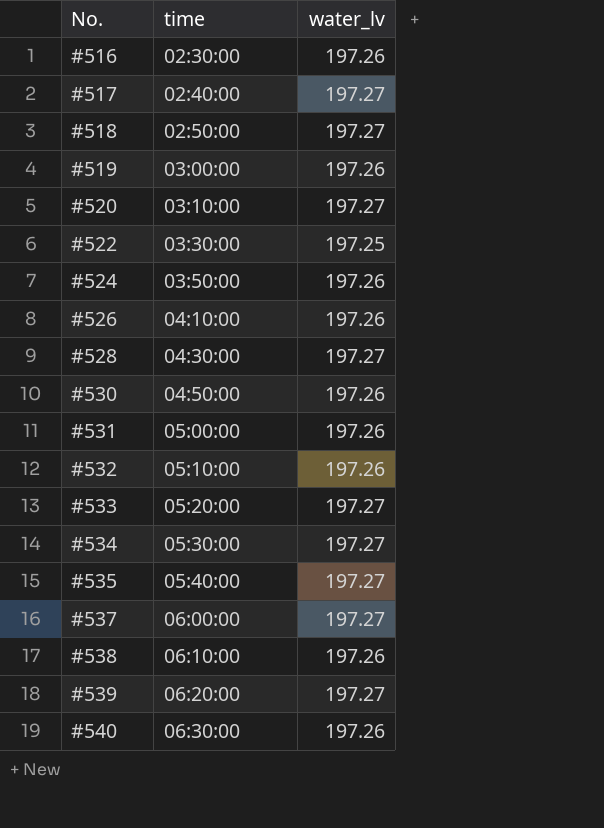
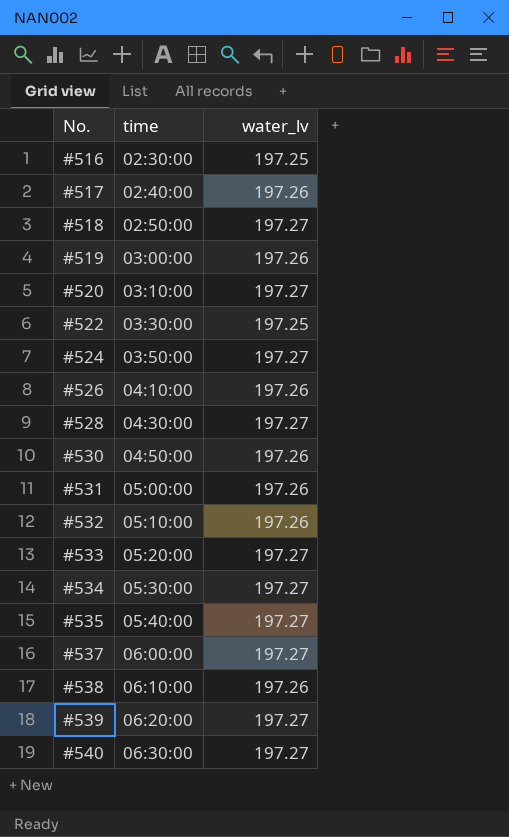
#516 | water_lv: 197.26 -> 197.25
#517 | water_lv: 197.27 -> 197.26
#524 | water_lv: 197.26 -> 197.27
#540 | water_lv: 197.26 -> 197.27

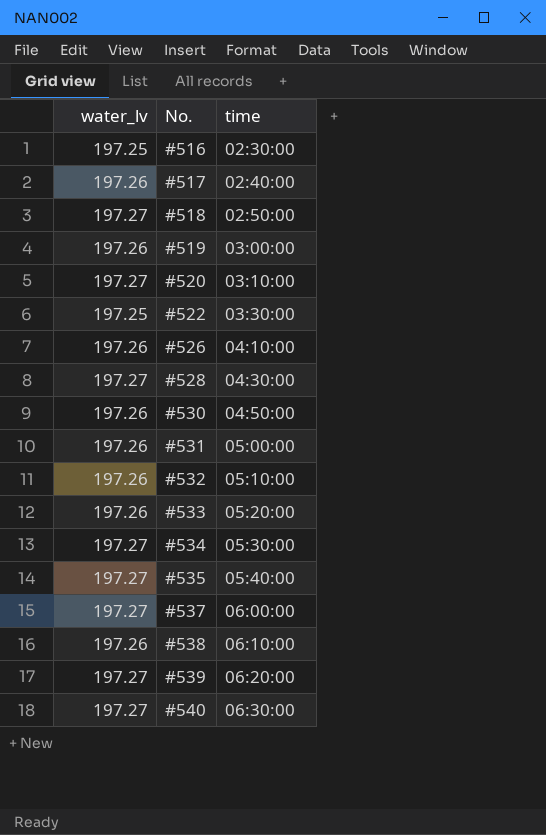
column water_lv | position: 3 -> 1
row #524: 03:50:00 | 197.27 -> none
#533 | water_lv: 197.27 -> 197.26

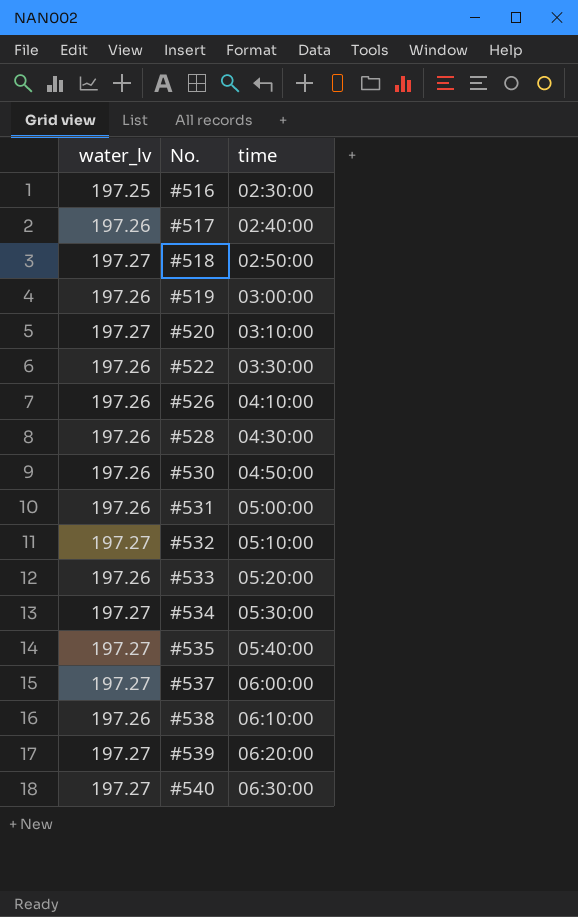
#522 | water_lv: 197.25 -> 197.26
#528 | water_lv: 197.27 -> 197.26
#532 | water_lv: 197.26 -> 197.27

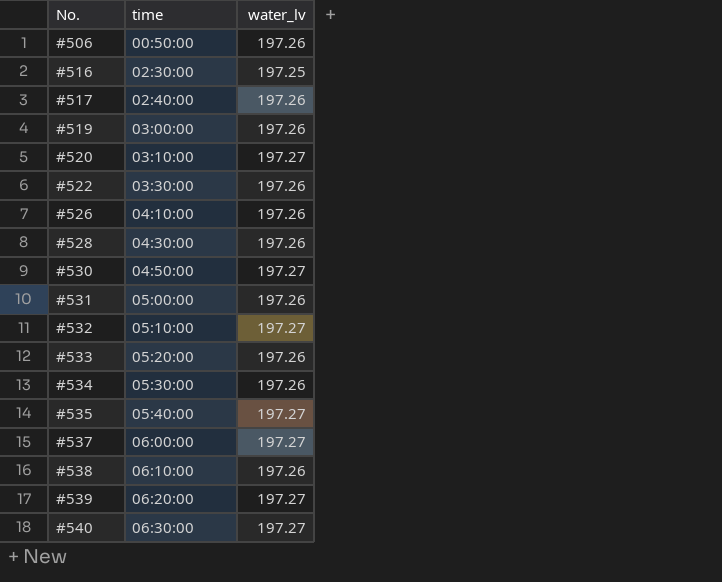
column water_lv | position: 1 -> 3
row #518: 197.27 | 02:50:00 -> none
row #506: none -> 00:50:00 | 197.26
#530 | water_lv: 197.26 -> 197.27
#534 | water_lv: 197.27 -> 197.26

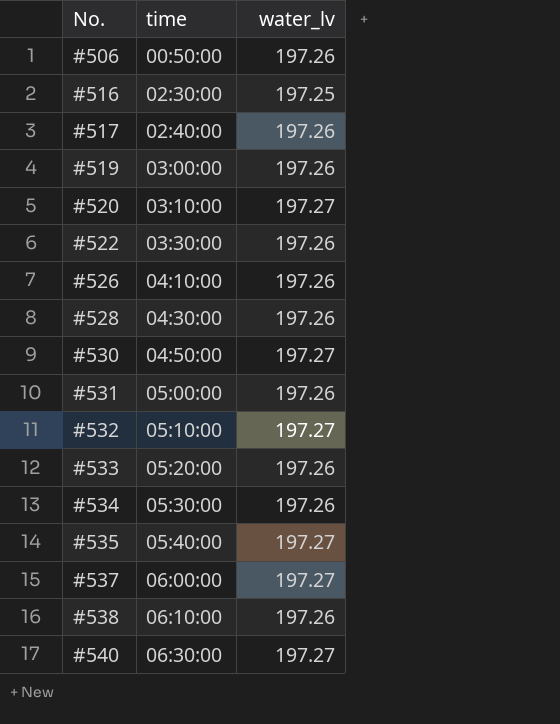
row #539: 06:20:00 | 197.27 -> none

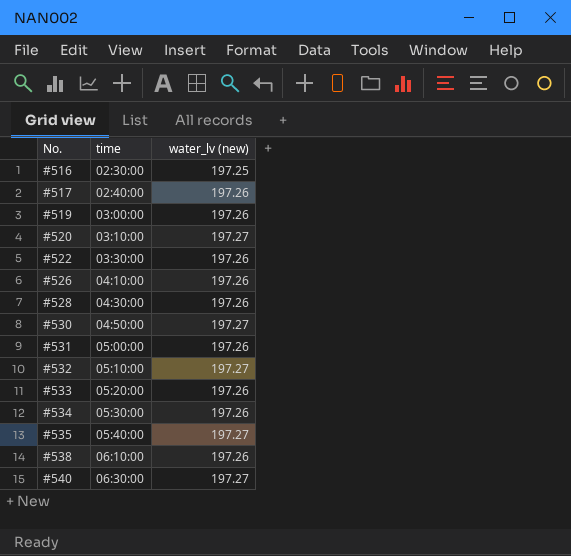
column name: water_lv -> water_lv (new)
row #506: 00:50:00 | 197.26 -> none
row #537: 06:00:00 | 197.27 -> none

